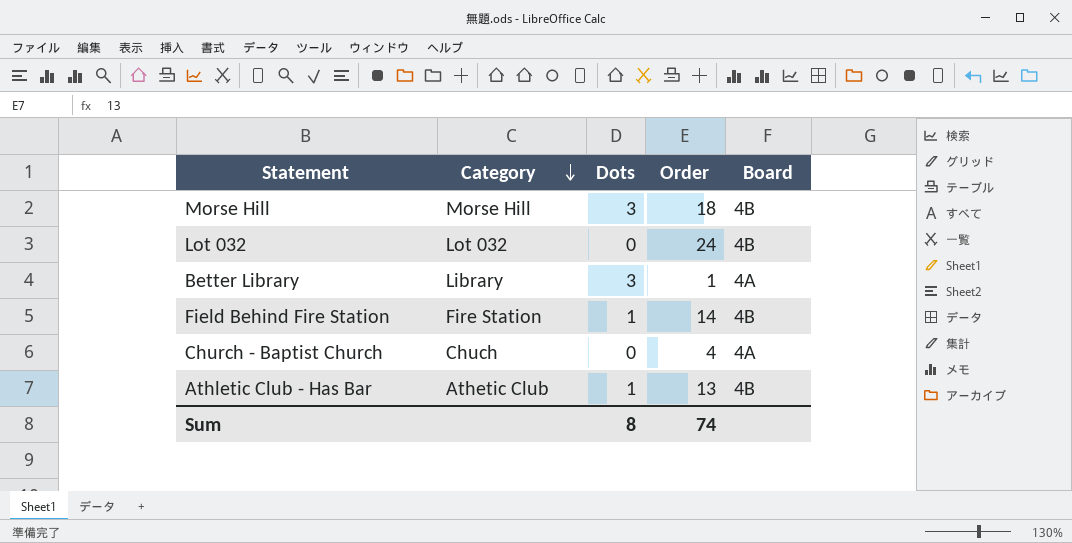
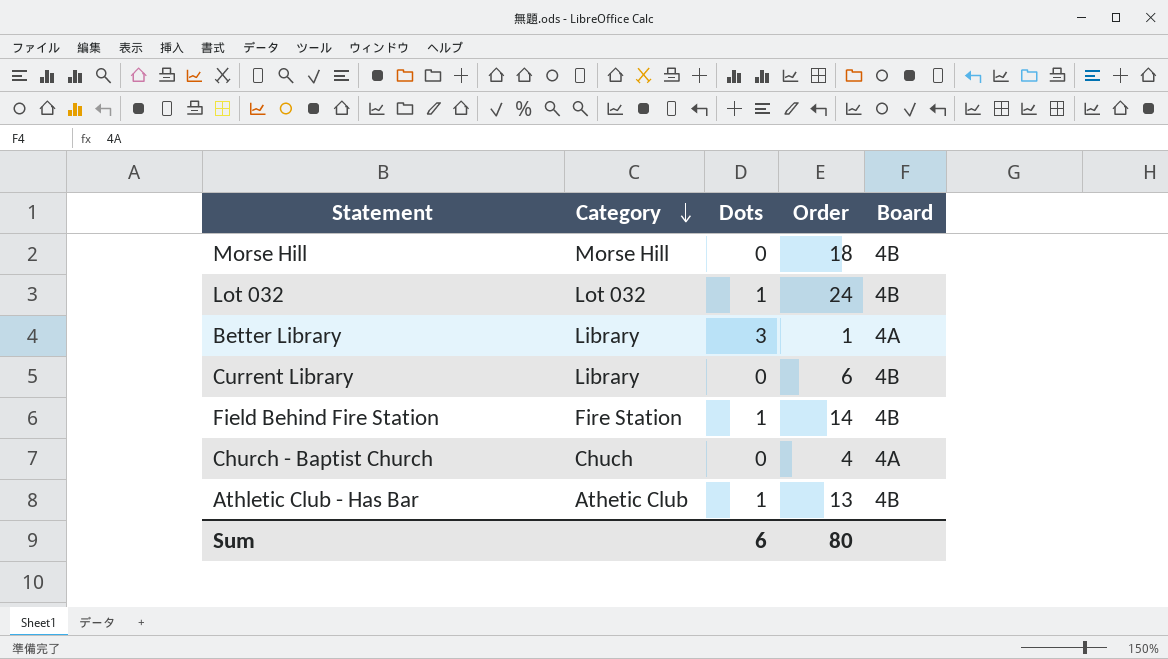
Morse Hill | Dots: 3 -> 0
Lot 032 | Dots: 0 -> 1
row Current Library: none -> Library | 0 | 6 | 4B
Sum | Dots: 8 -> 6
Sum | Order: 74 -> 80

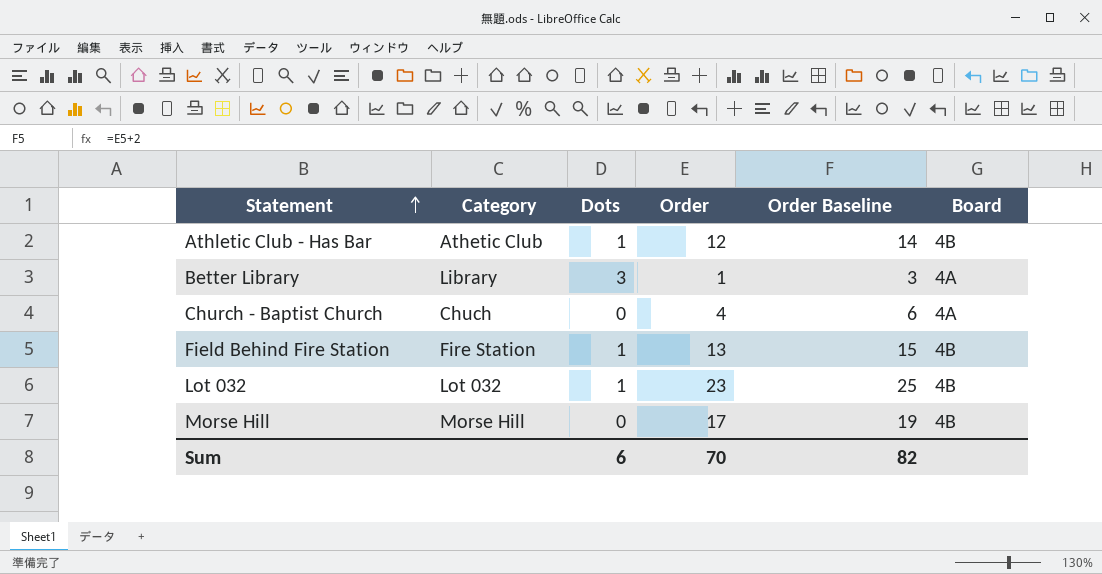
row order: Category descending -> Statement ascending
column Order Baseline | formula: none -> [Order] + 2
row Current Library: Library | 0 | 6 | 4B -> none
Athletic Club - Has Bar | Order: 13 -> 12
Field Behind Fire Station | Order: 14 -> 13
Lot 032 | Order: 24 -> 23
Morse Hill | Order: 18 -> 17
Sum | Order: 80 -> 70

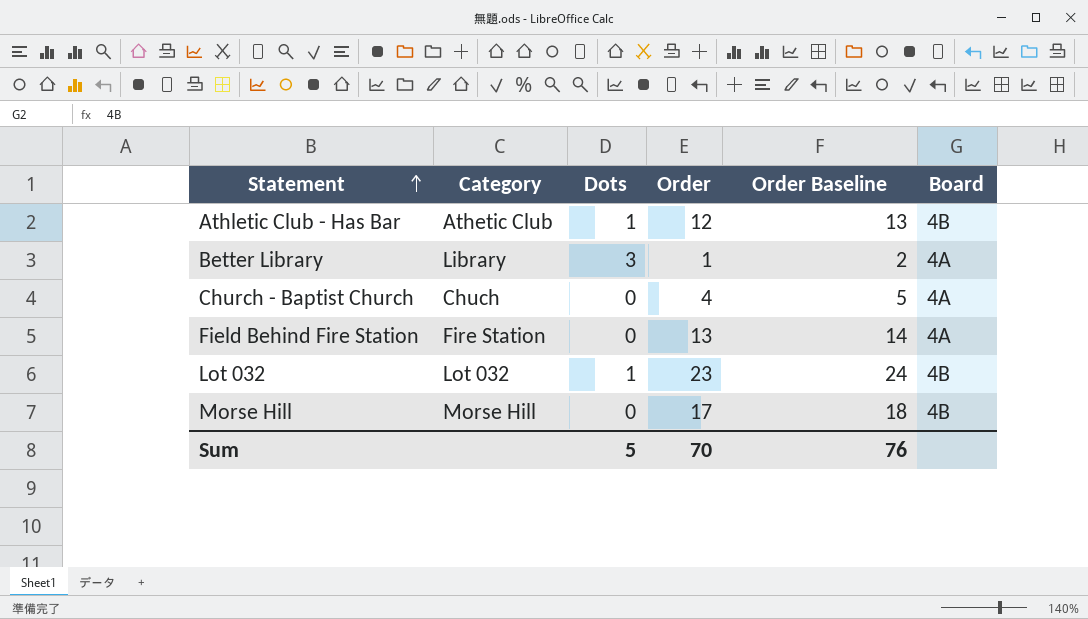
column Order Baseline | formula: [Order] + 2 -> [Order] + 1
Field Behind Fire Station | Dots: 1 -> 0
Field Behind Fire Station | Board: 4B -> 4A
Sum | Dots: 6 -> 5
Sum | Order Baseline: 82 -> 76

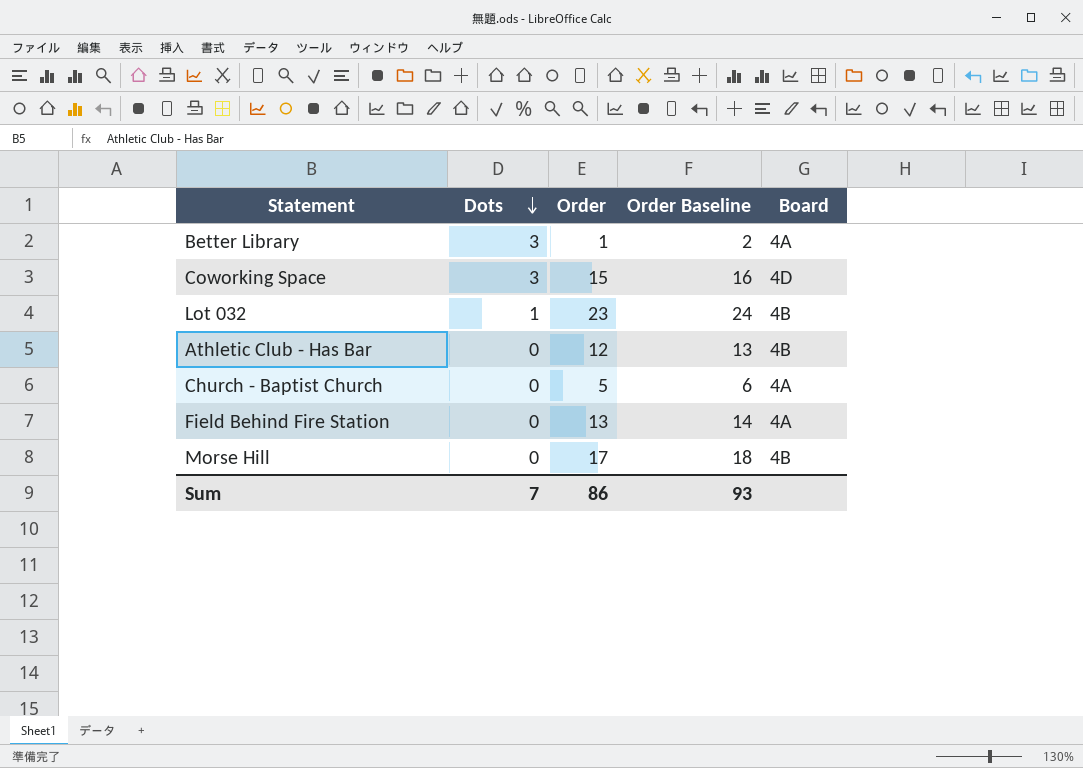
row order: Statement ascending -> Dots descending
column Category | position: 2 -> none
row Coworking Space: none -> 3 | 15 | 16 | 4D
Athletic Club - Has Bar | Dots: 1 -> 0
Church - Baptist Church | Order: 4 -> 5
Church - Baptist Church | Order Baseline: 5 -> 6
Sum | Dots: 5 -> 7
Sum | Order: 70 -> 86
Sum | Order Baseline: 76 -> 93

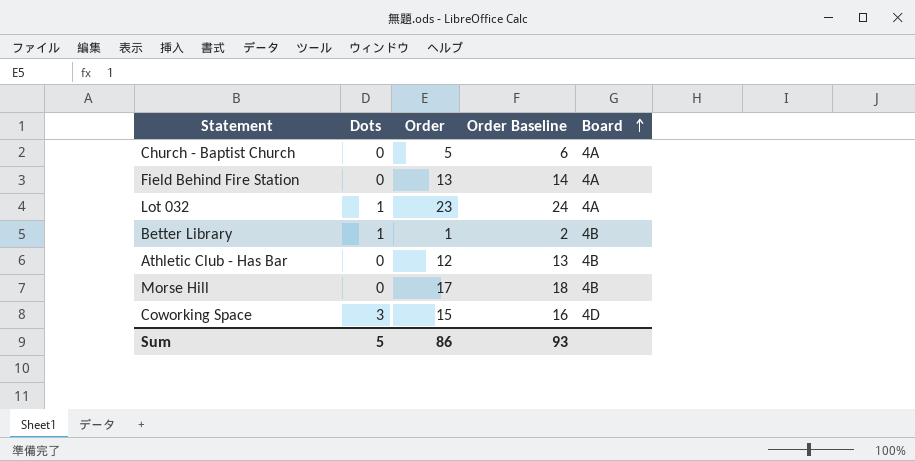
row order: Dots descending -> Board ascending
Lot 032 | Board: 4B -> 4A
Better Library | Dots: 3 -> 1
Better Library | Board: 4A -> 4B
Sum | Dots: 7 -> 5

